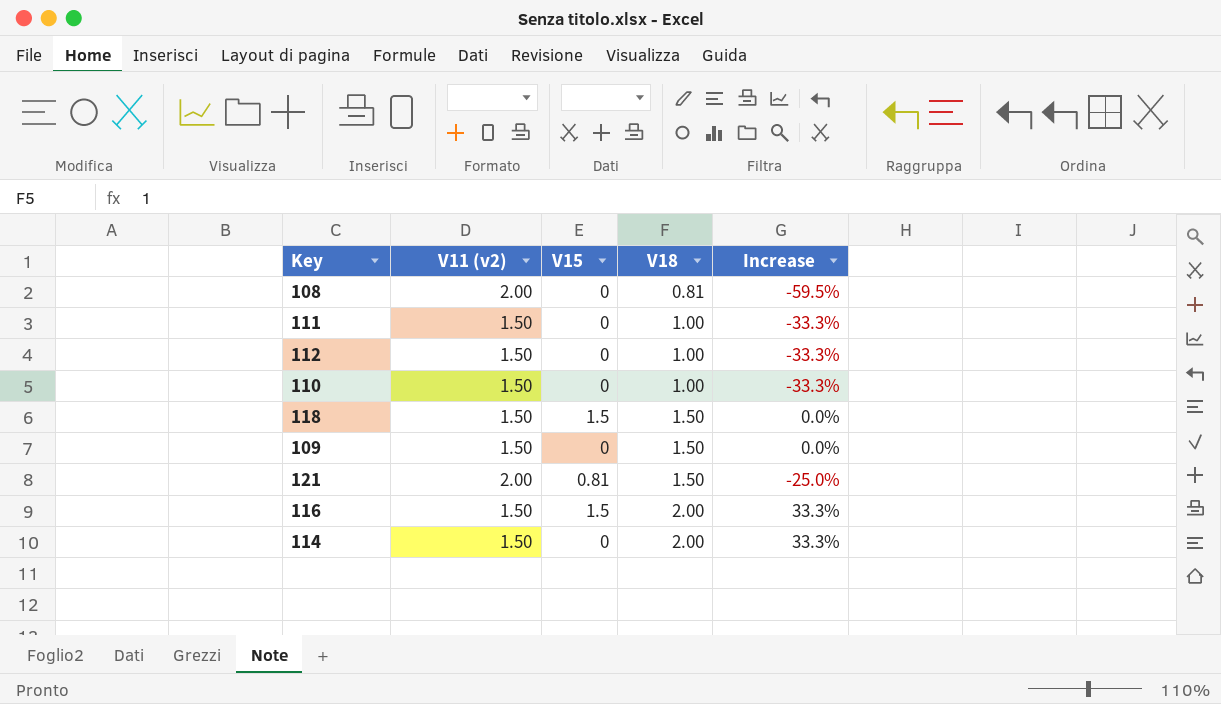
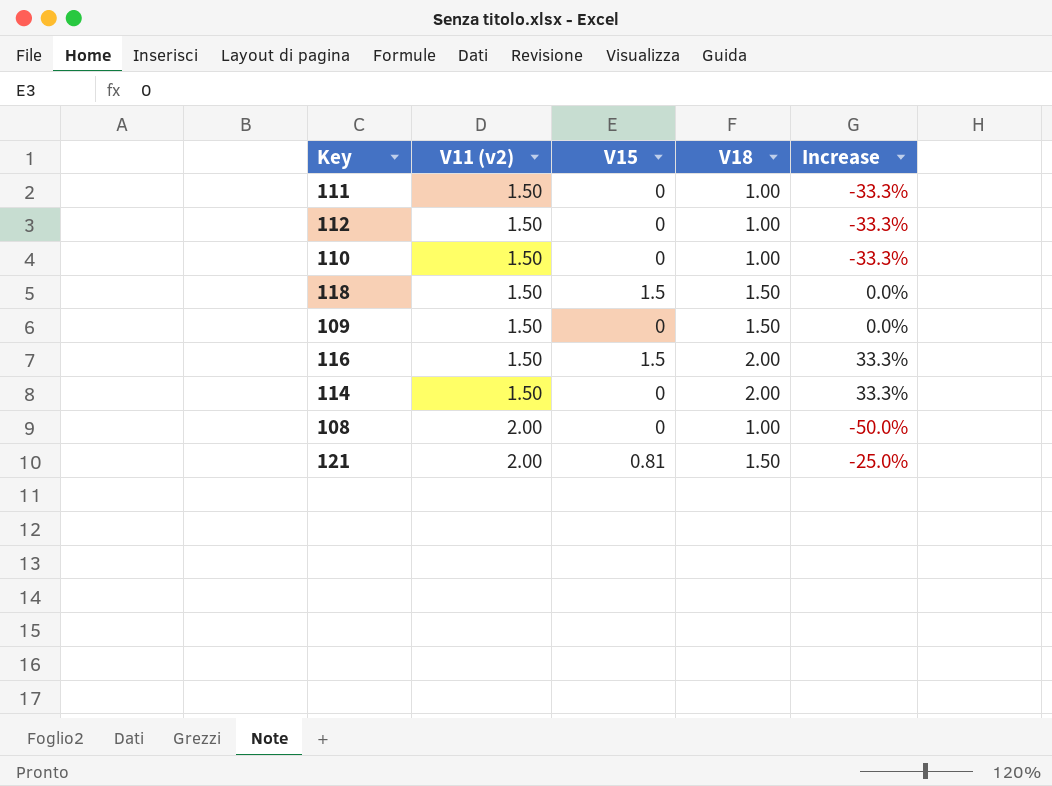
row order: V18 ascending -> V11 (v2) ascending
108 | V18: 0.81 -> 1.00
108 | Increase: -59.5% -> -50.0%

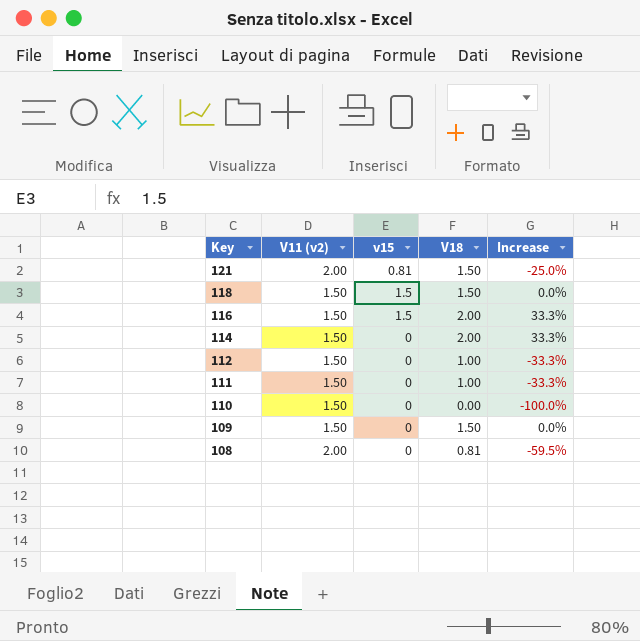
row order: V11 (v2) ascending -> Key descending
column name: V15 -> v15
110 | V18: 1.00 -> 0.00
110 | Increase: -33.3% -> -100.0%
108 | V18: 1.00 -> 0.81
108 | Increase: -50.0% -> -59.5%

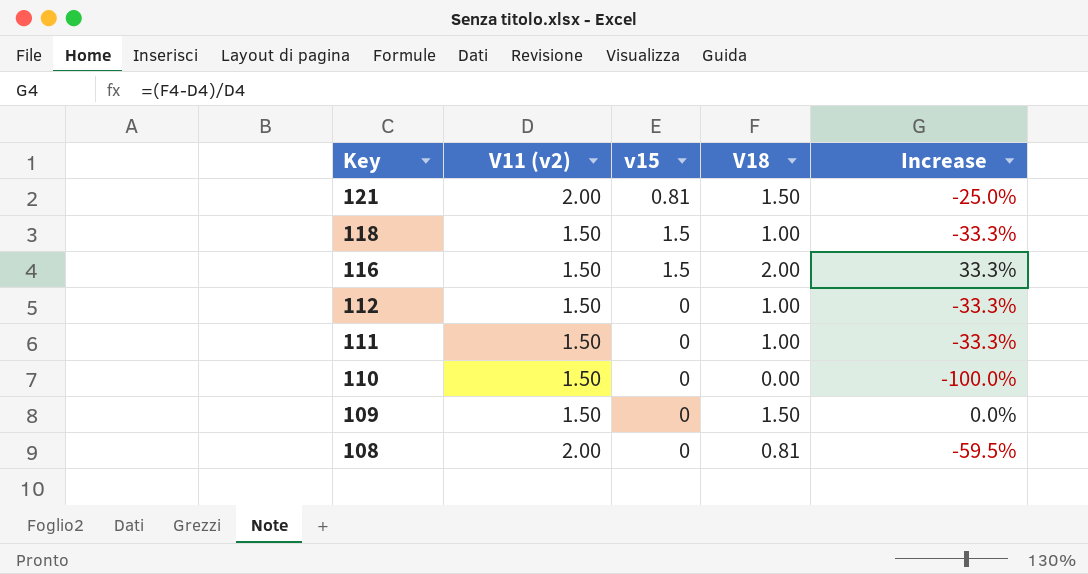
row 114: 1.50 | 0 | 2.00 | 33.3% -> none
118 | V18: 1.50 -> 1.00
118 | Increase: 0.0% -> -33.3%

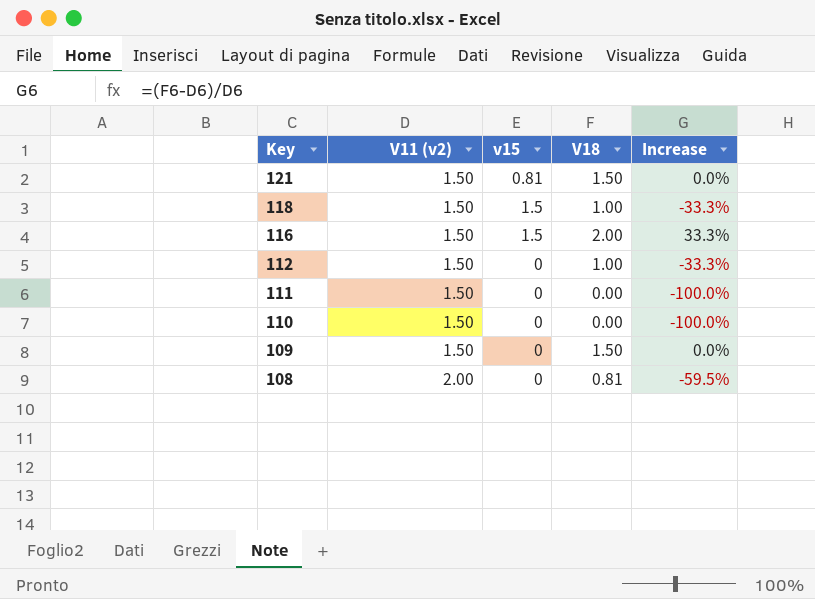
121 | V11 (v2): 2.00 -> 1.50
121 | Increase: -25.0% -> 0.0%
111 | V18: 1.00 -> 0.00
111 | Increase: -33.3% -> -100.0%

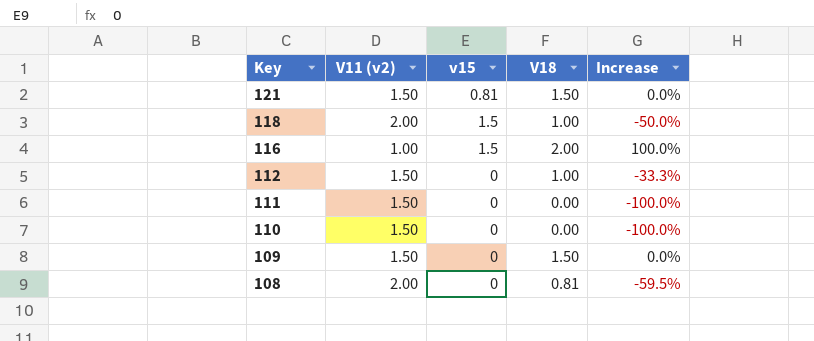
118 | V11 (v2): 1.50 -> 2.00
118 | Increase: -33.3% -> -50.0%
116 | V11 (v2): 1.50 -> 1.00
116 | Increase: 33.3% -> 100.0%

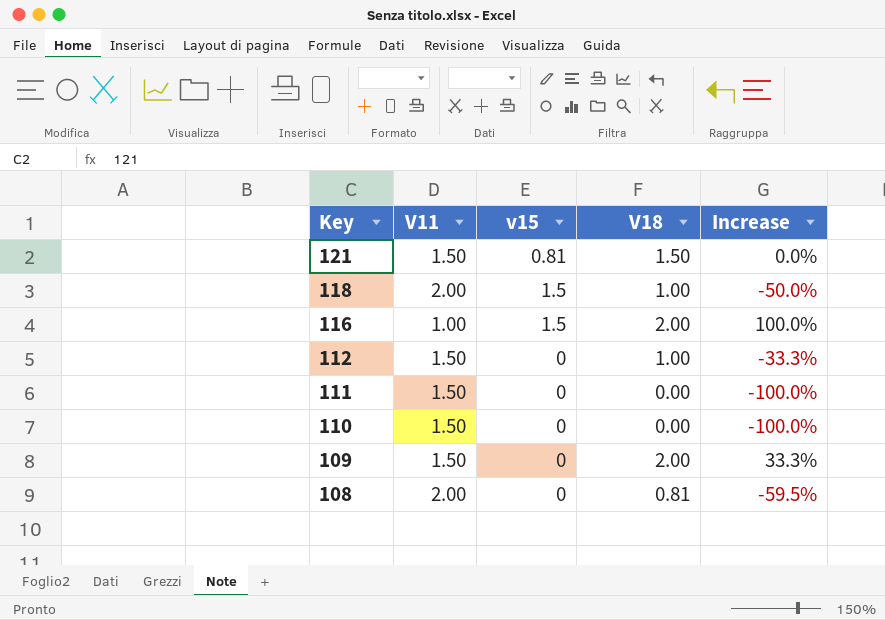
column name: V11 (v2) -> V11
109 | V18: 1.50 -> 2.00
109 | Increase: 0.0% -> 33.3%

